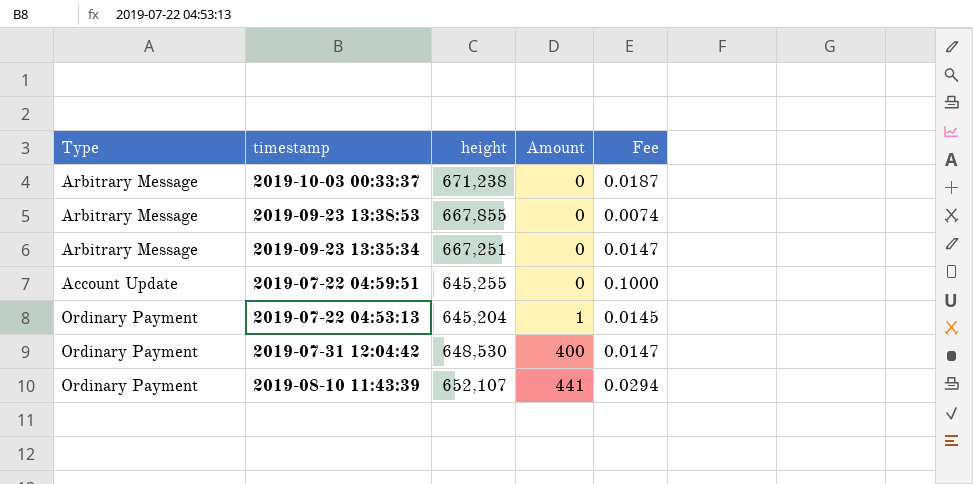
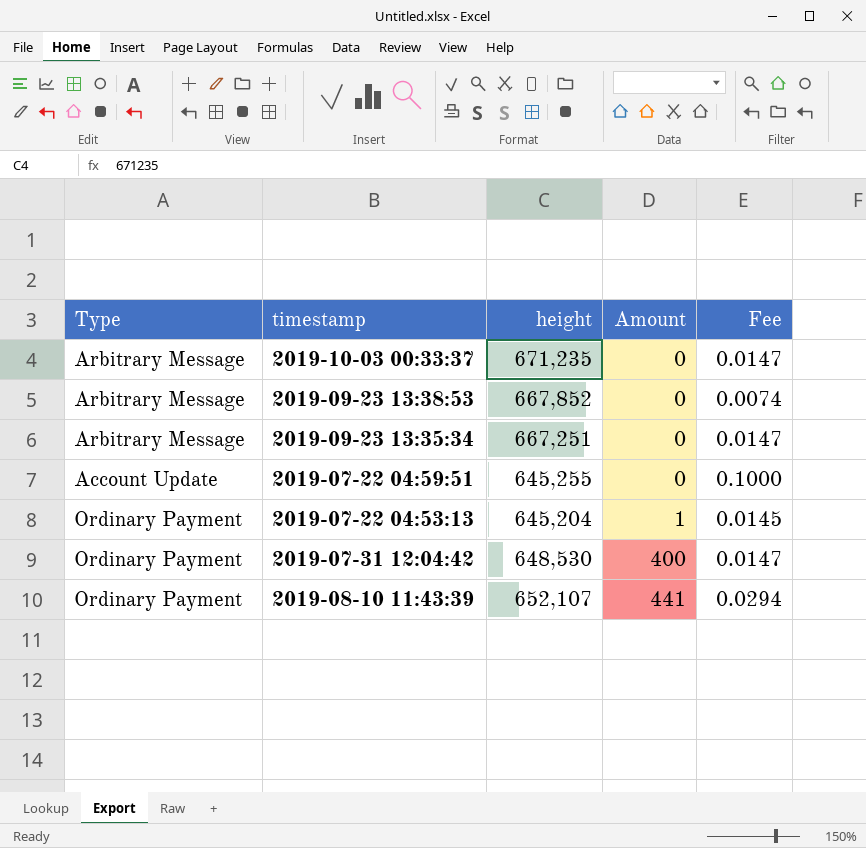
2019-10-03 00:33:37 | height: 671,238 -> 671,235
2019-10-03 00:33:37 | Fee: 0.0187 -> 0.0147
2019-09-23 13:38:53 | height: 667,855 -> 667,852

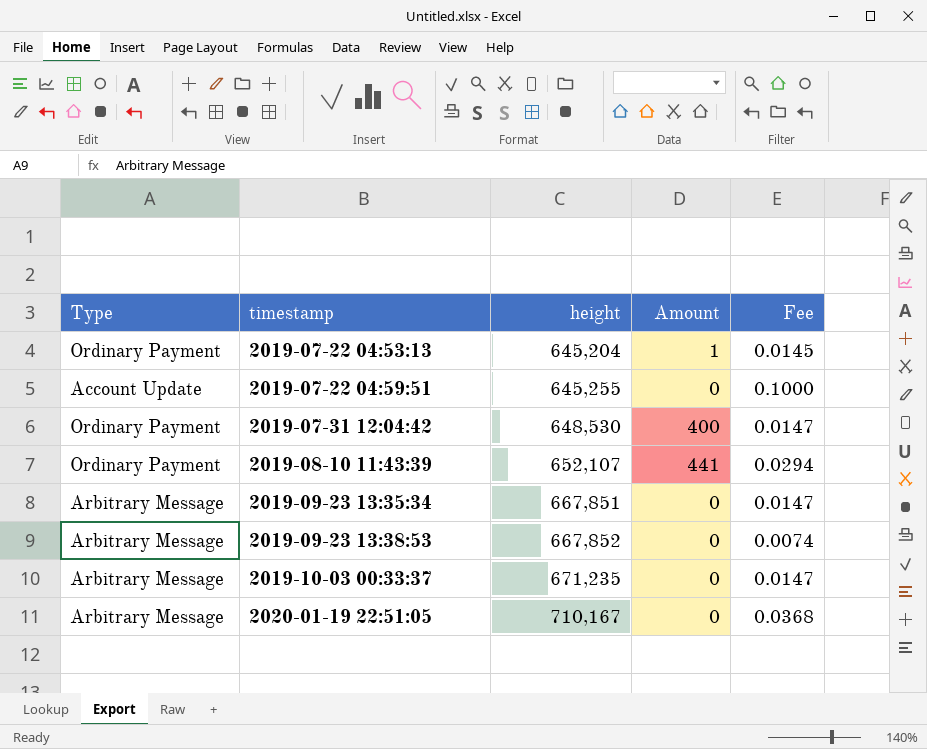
row order: Amount ascending -> timestamp ascending
2019-09-23 13:35:34 | height: 667,251 -> 667,851
row 2020-01-19 22:51:05: none -> Arbitrary Message | 710,167 | 0 | 0.0368

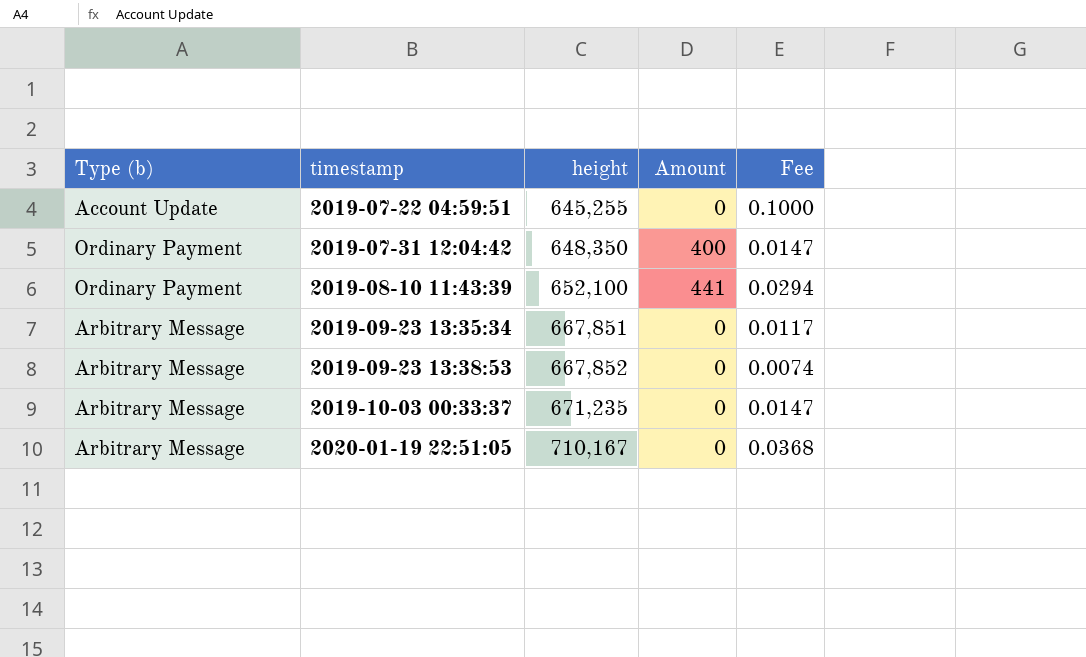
column name: Type -> Type (b)
row 2019-07-22 04:53:13: Ordinary Payment | 645,204 | 1 | 0.0145 -> none
2019-07-31 12:04:42 | height: 648,530 -> 648,350
2019-08-10 11:43:39 | height: 652,107 -> 652,100
2019-09-23 13:35:34 | Fee: 0.0147 -> 0.0117

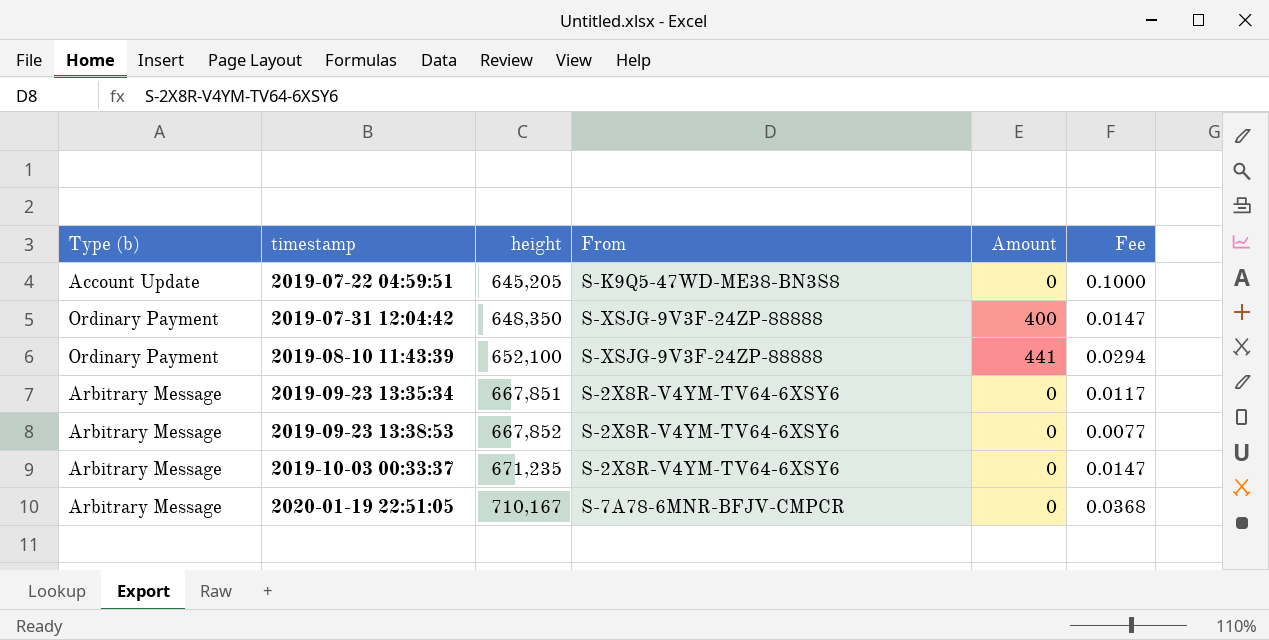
column From | position: none -> 4
2019-07-22 04:59:51 | height: 645,255 -> 645,205
2019-09-23 13:38:53 | Fee: 0.0074 -> 0.0077

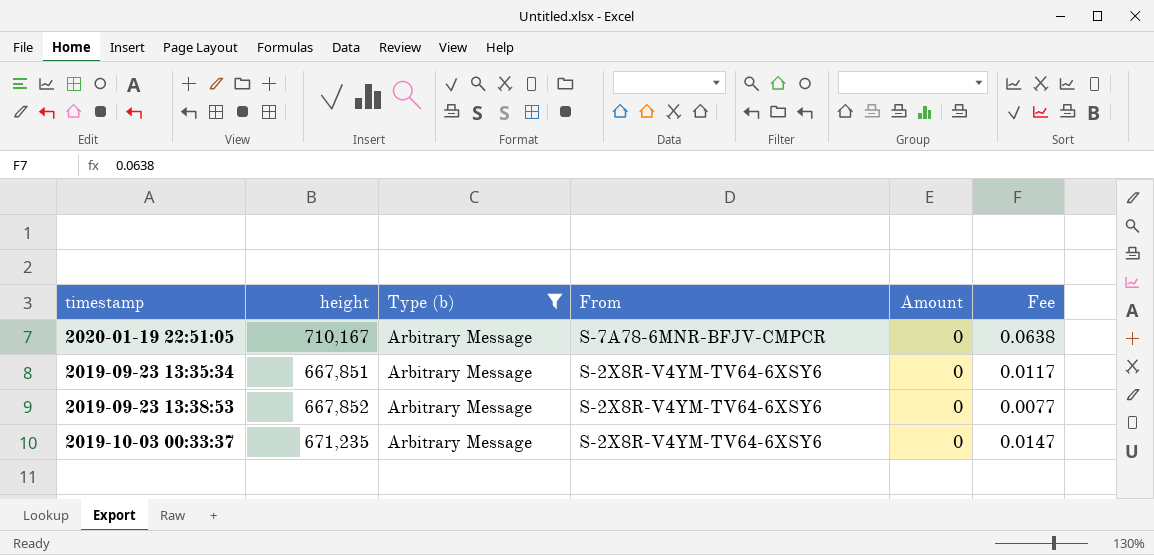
filter: none -> Type (b) = Arbitrary Message
row order: timestamp ascending -> From descending
column Type (b) | position: 1 -> 3
2020-01-19 22:51:05 | Fee: 0.0368 -> 0.0638

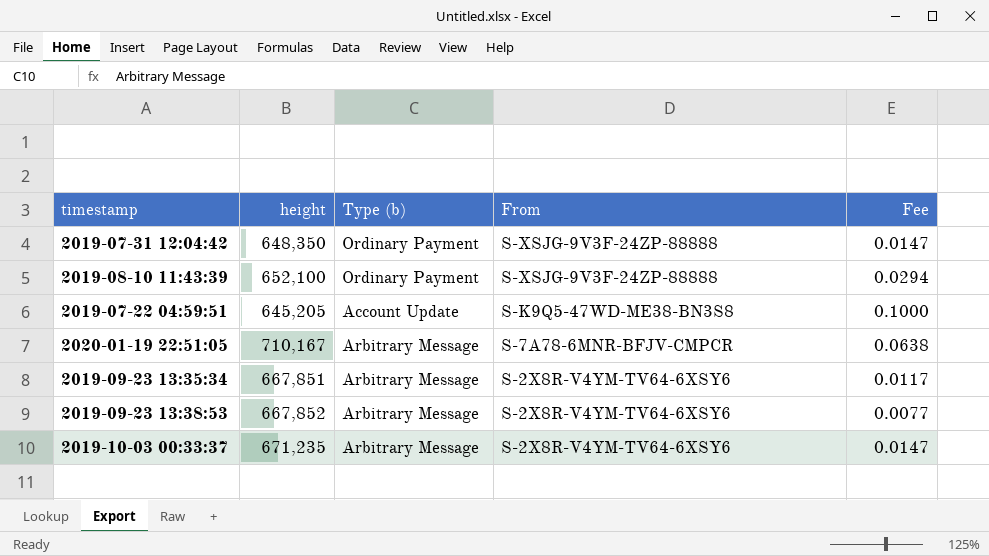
filter: Type (b) = Arbitrary Message -> none
column Amount | position: 5 -> none

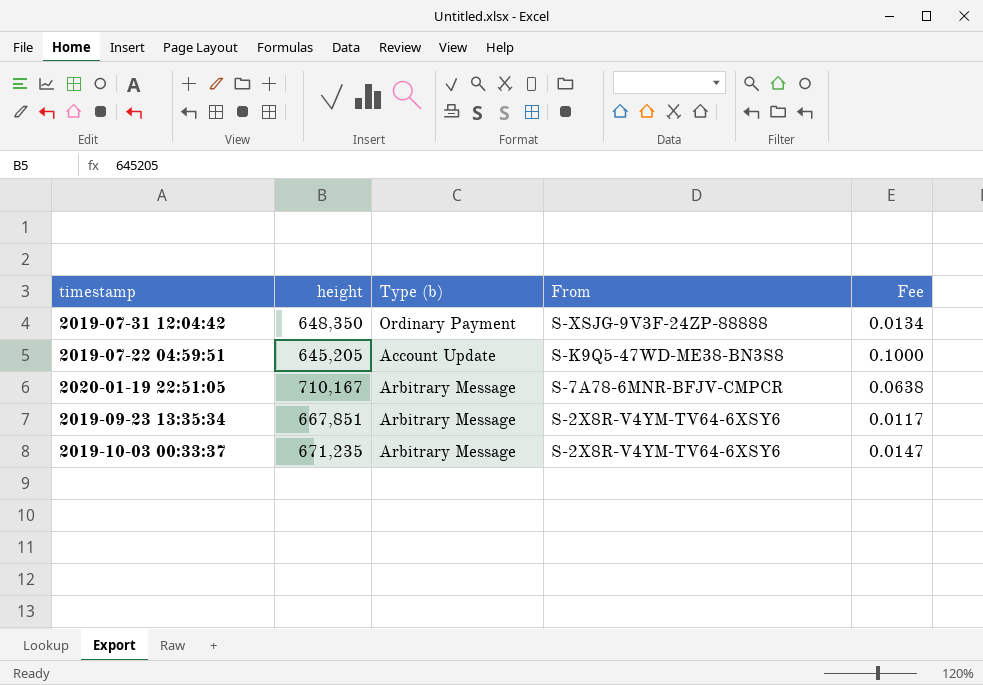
row 2019-08-10 11:43:39: 652,100 | Ordinary Payment | S-XSJG-9V3F-24ZP-88888 | 0.0294 -> none
row 2019-09-23 13:38:53: 667,852 | Arbitrary Message | S-2X8R-V4YM-TV64-6XSY6 | 0.0077 -> none
2019-07-31 12:04:42 | Fee: 0.0147 -> 0.0134

